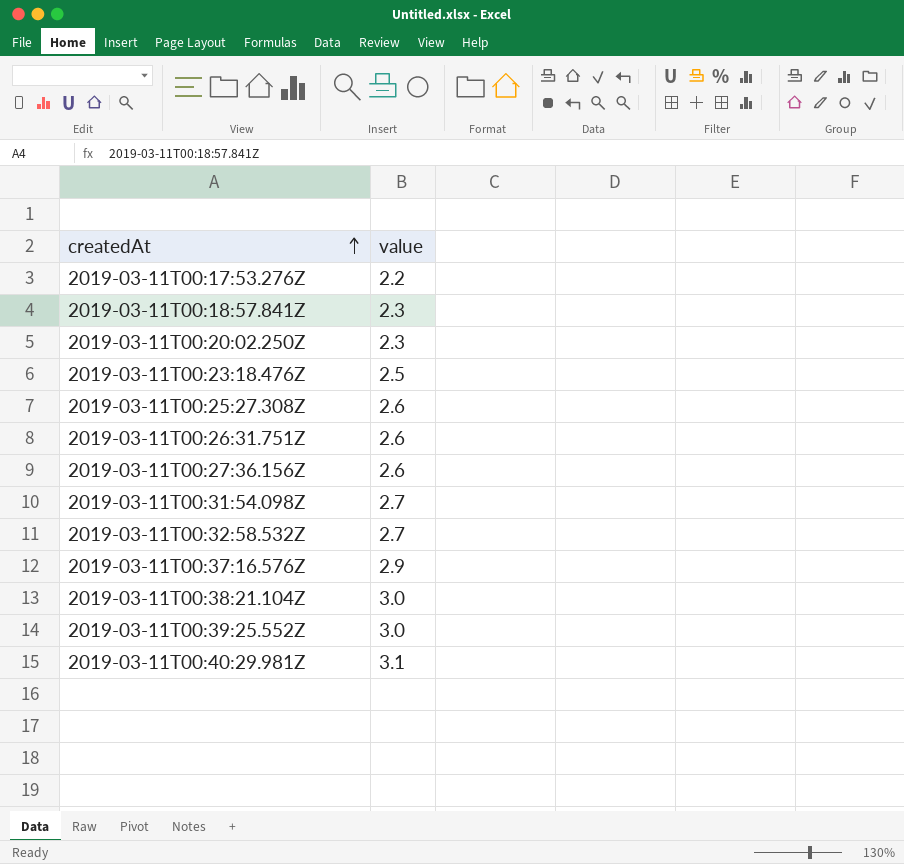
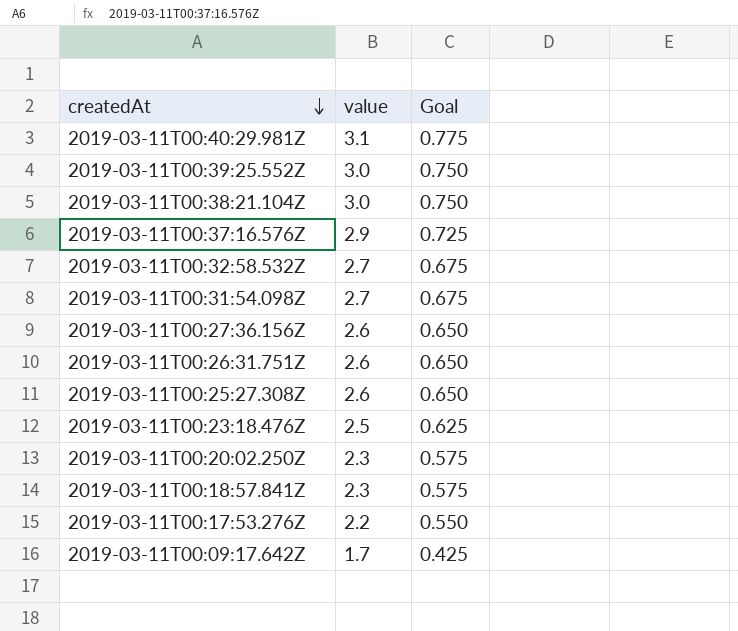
row order: createdAt ascending -> createdAt descending
column Goal | formula: none -> [value] * 0.25
row 2019-03-11T00:09:17.642Z: none -> 1.7 | 0.425

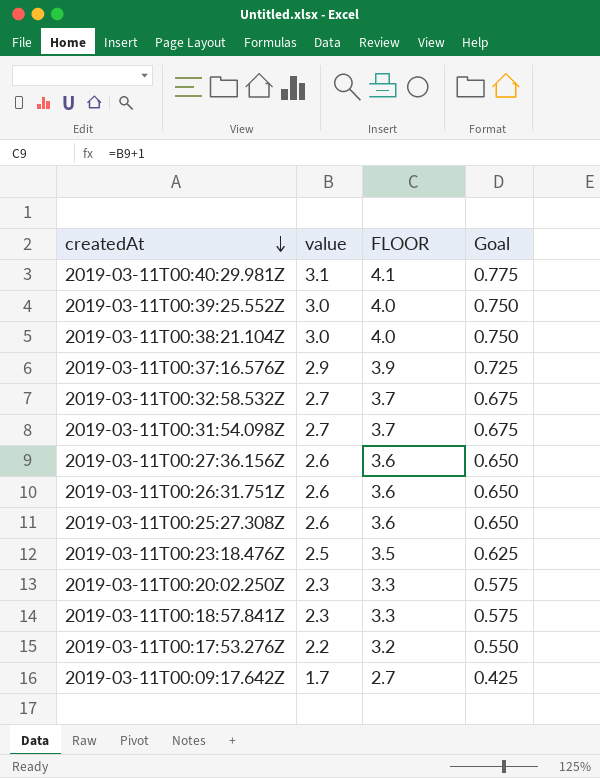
column FLOOR | formula: none -> [value] + 1

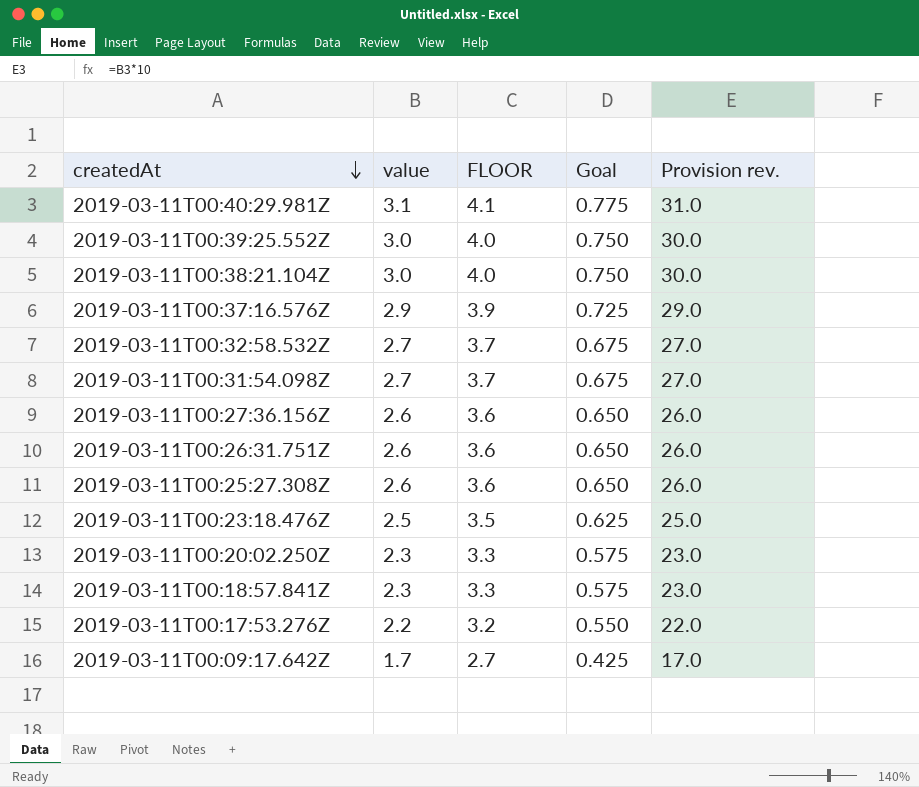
column Provision rev. | formula: none -> [value] * 10

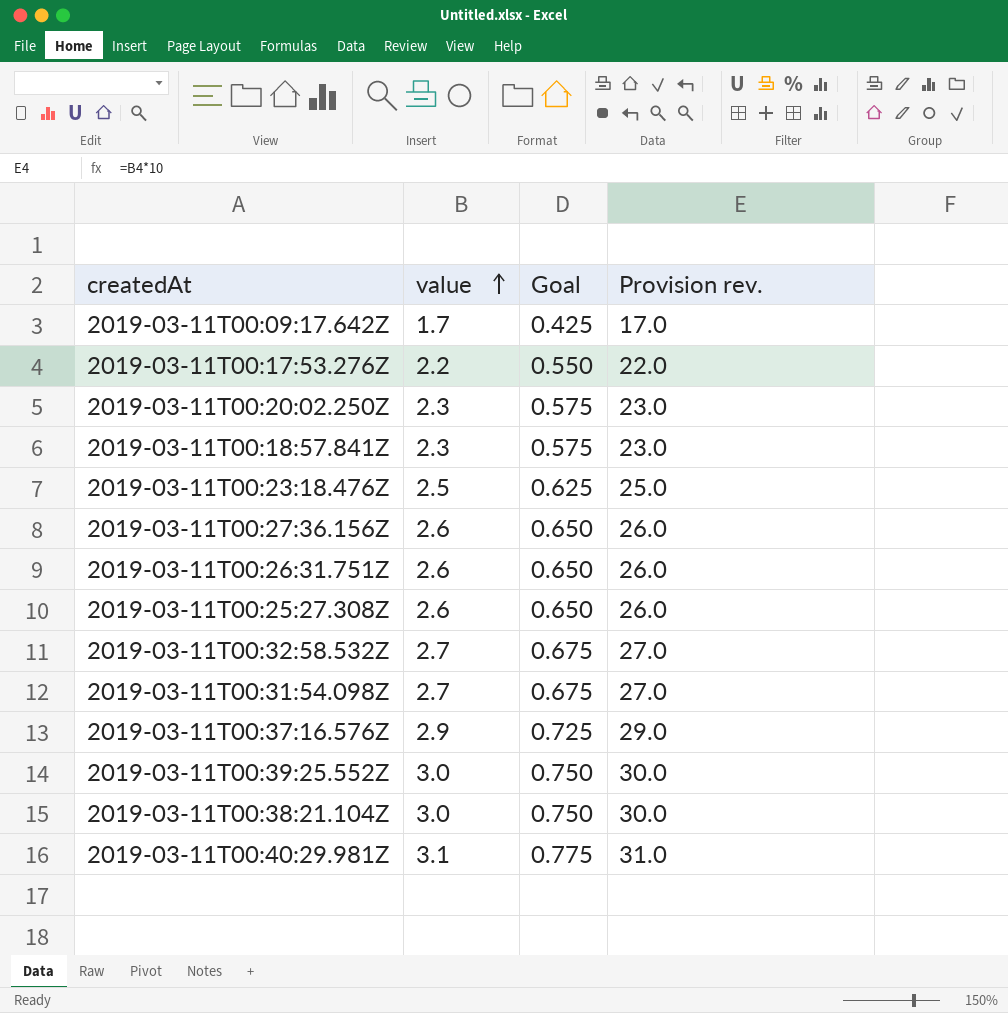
row order: createdAt descending -> value ascending
column FLOOR | formula: [value] + 1 -> none

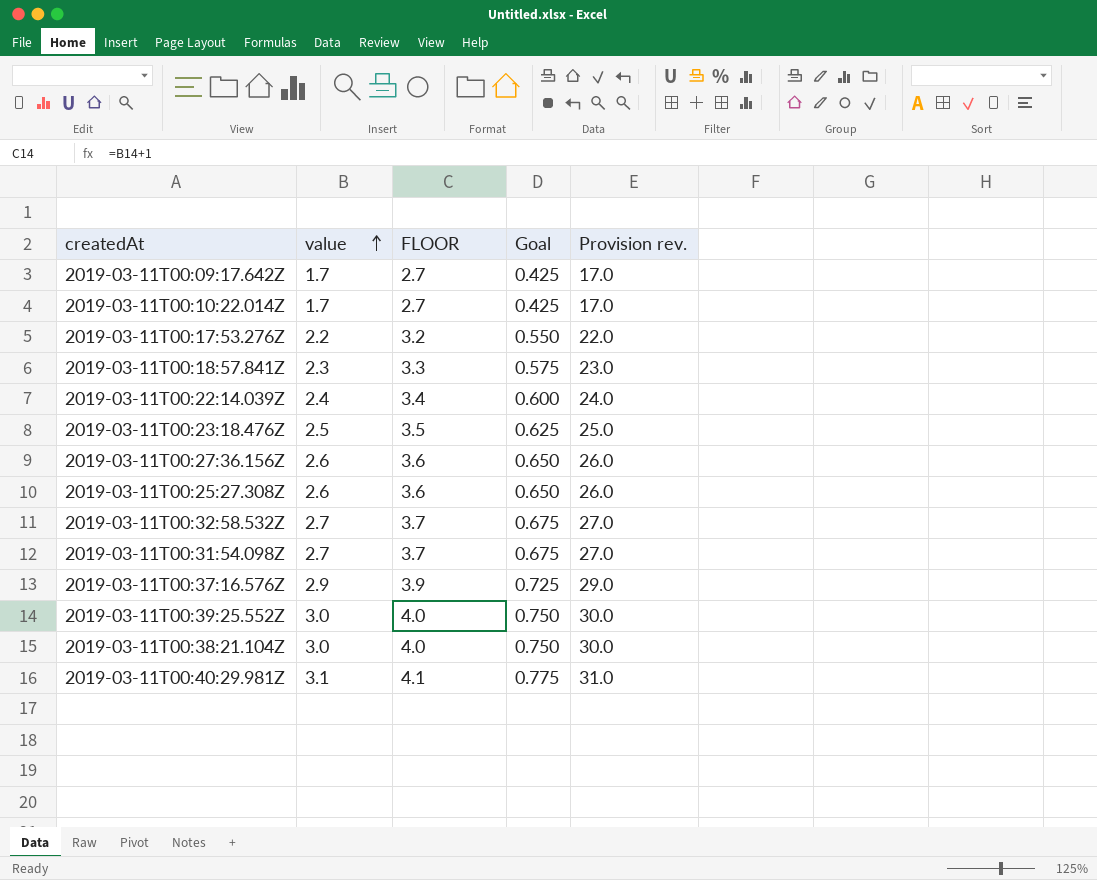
column FLOOR | formula: none -> [value] + 1
row 2019-03-11T00:20:02.250Z: 2.3 | 0.575 | 23.0 -> none
row 2019-03-11T00:26:31.751Z: 2.6 | 0.650 | 26.0 -> none
row 2019-03-11T00:10:22.014Z: none -> 1.7 | 2.7 | 0.425 | 17.0
row 2019-03-11T00:22:14.039Z: none -> 2.4 | 3.4 | 0.600 | 24.0

